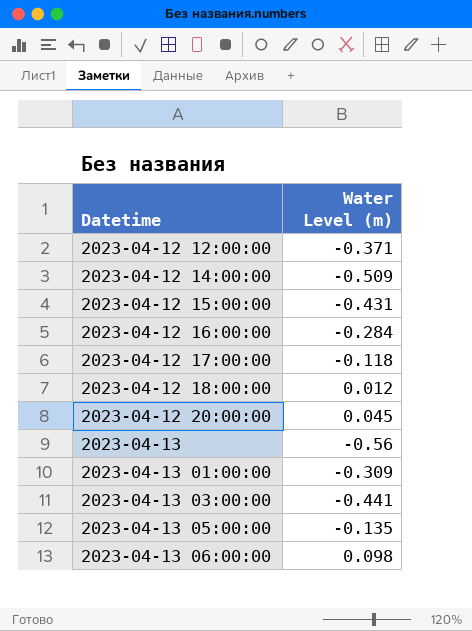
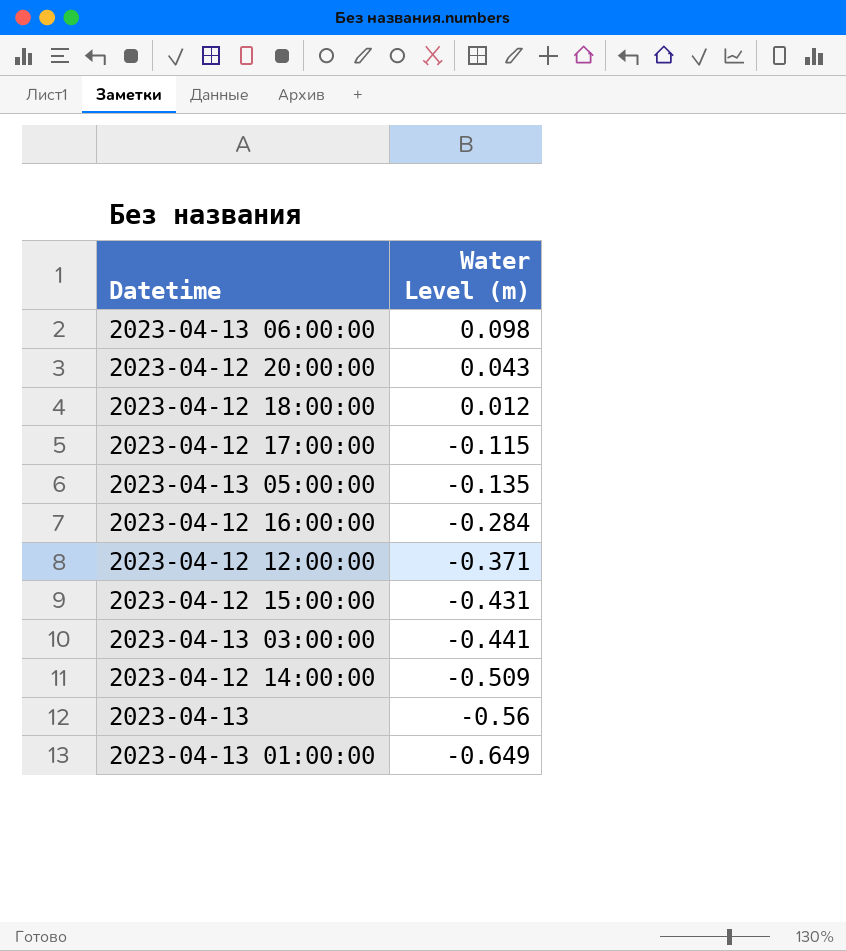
row order: Datetime ascending -> Water Level (m) descending
2023-04-12 20:00:00 | Water Level (m): 0.045 -> 0.043
2023-04-12 17:00:00 | Water Level (m): -0.118 -> -0.115
2023-04-13 01:00:00 | Water Level (m): -0.309 -> -0.649

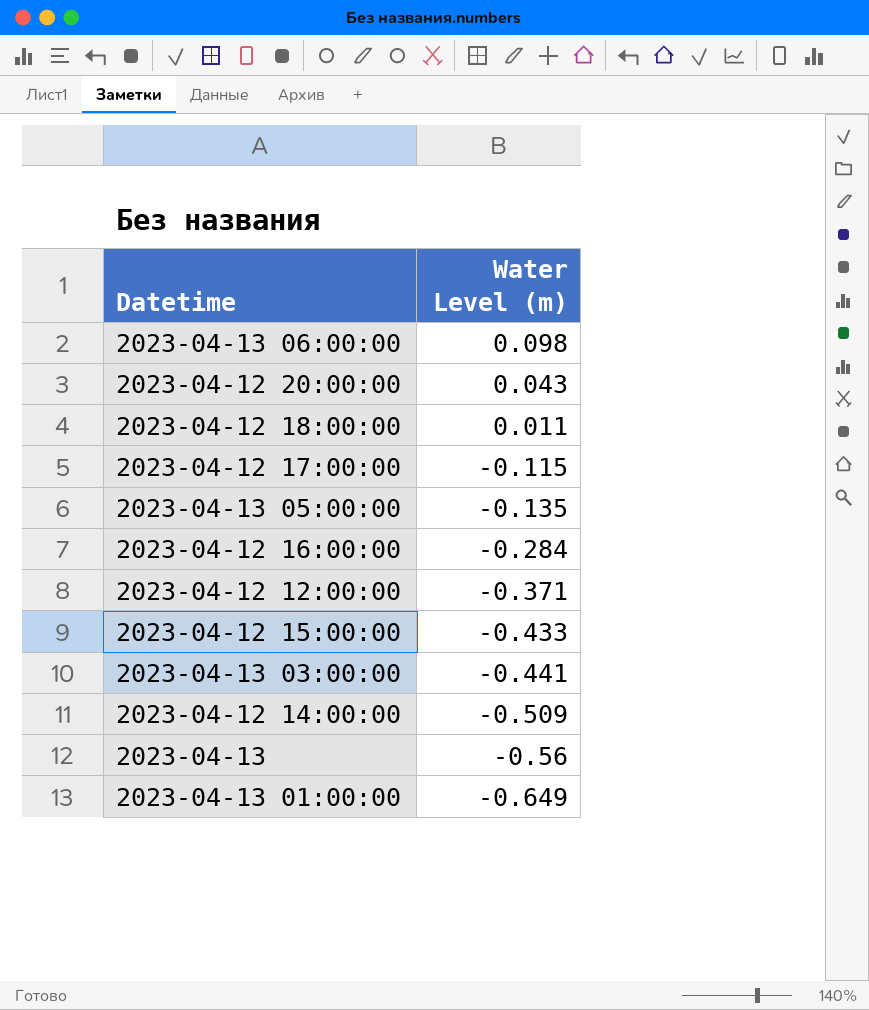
2023-04-12 18:00:00 | Water Level (m): 0.012 -> 0.011
2023-04-12 15:00:00 | Water Level (m): -0.431 -> -0.433

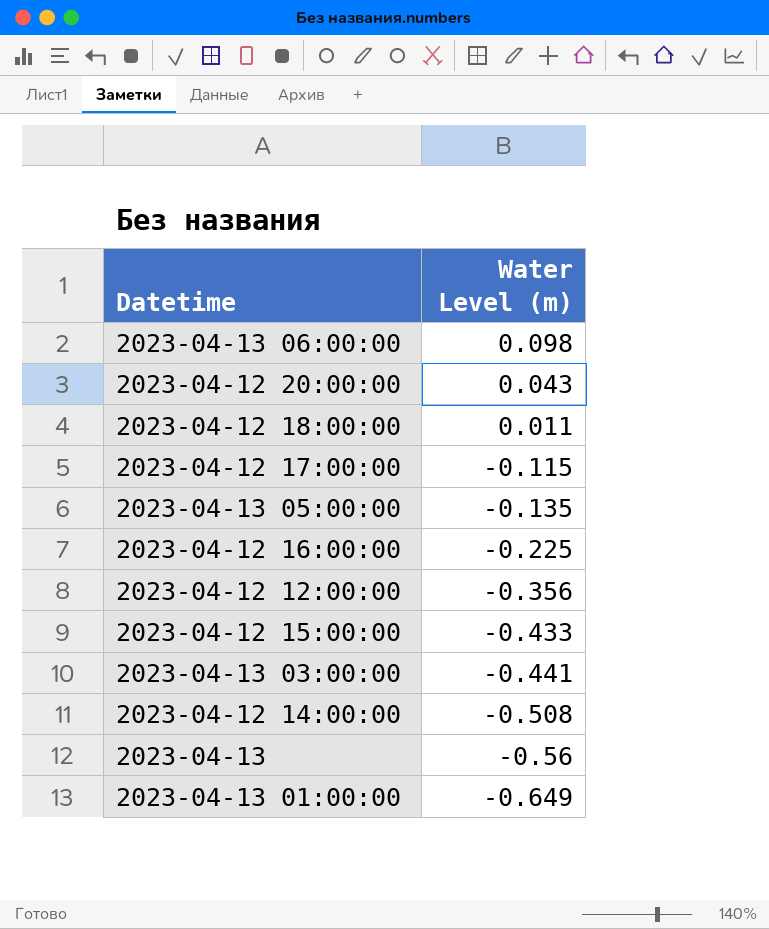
2023-04-12 16:00:00 | Water Level (m): -0.284 -> -0.225
2023-04-12 12:00:00 | Water Level (m): -0.371 -> -0.356
2023-04-12 14:00:00 | Water Level (m): -0.509 -> -0.508

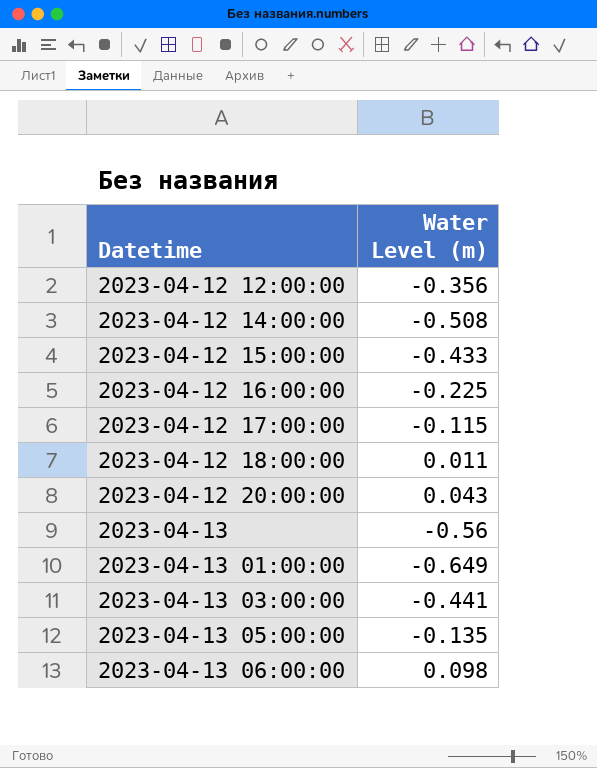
row order: Water Level (m) descending -> Datetime ascending

